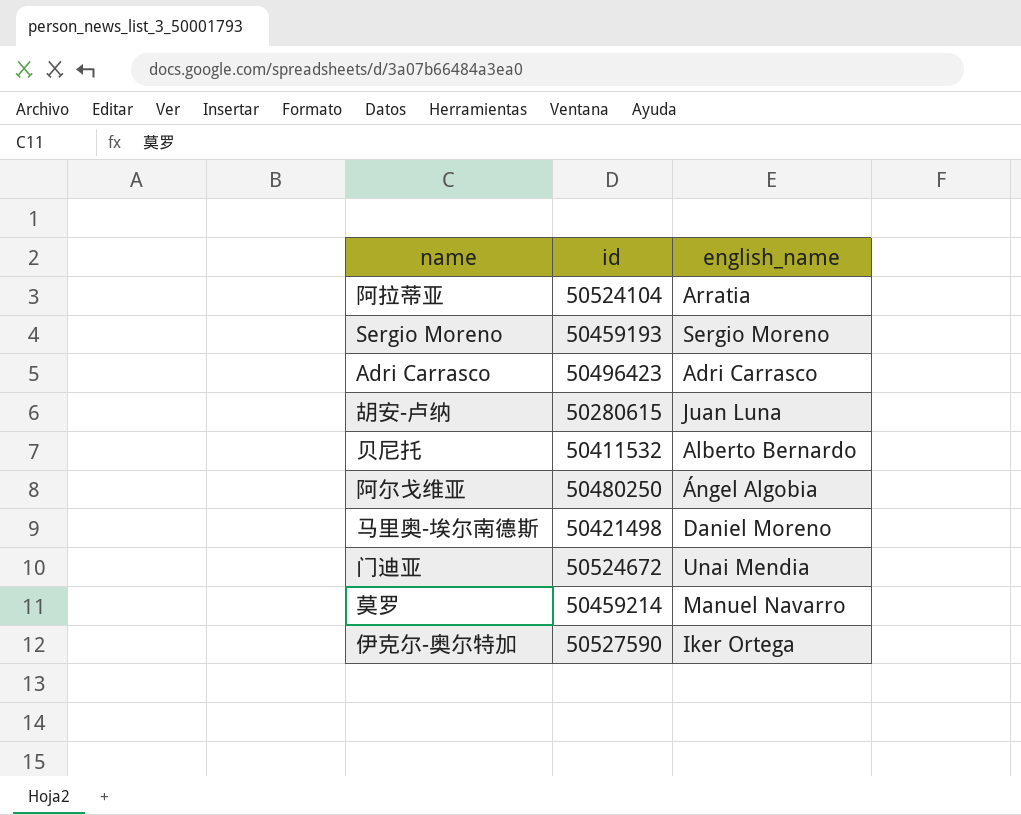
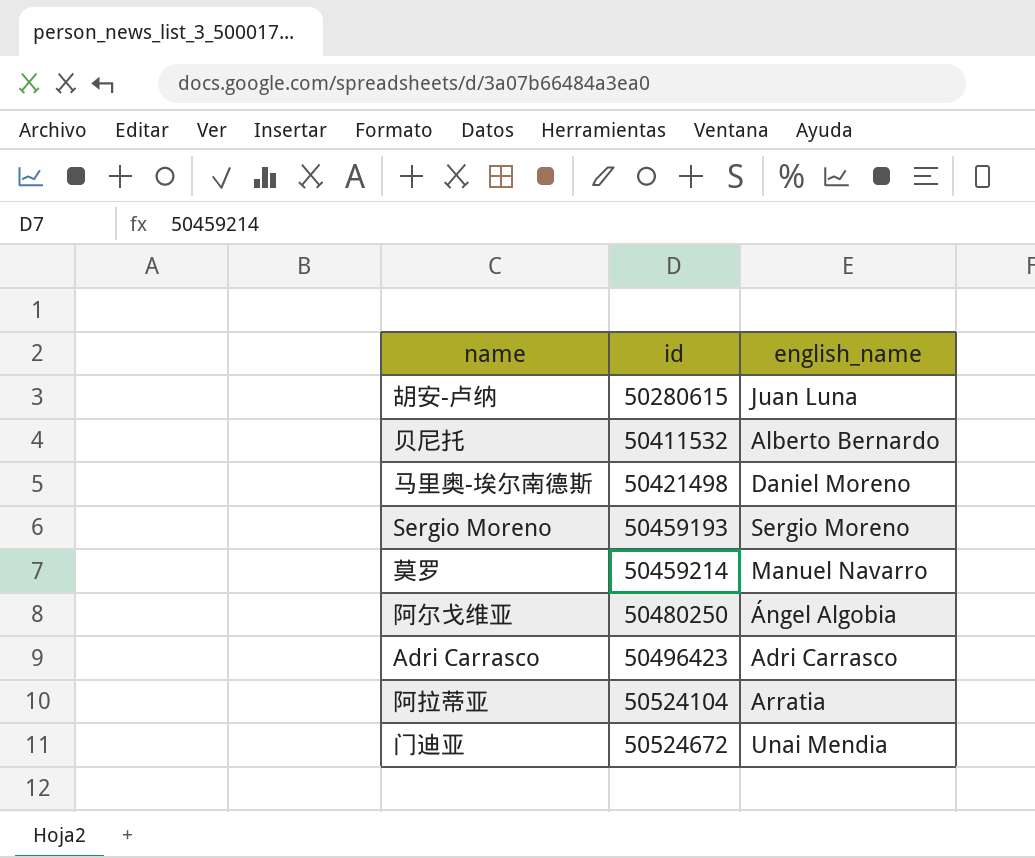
row order: none -> id ascending
row 伊克尔-奥尔特加: 50527590 | Iker Ortega -> none

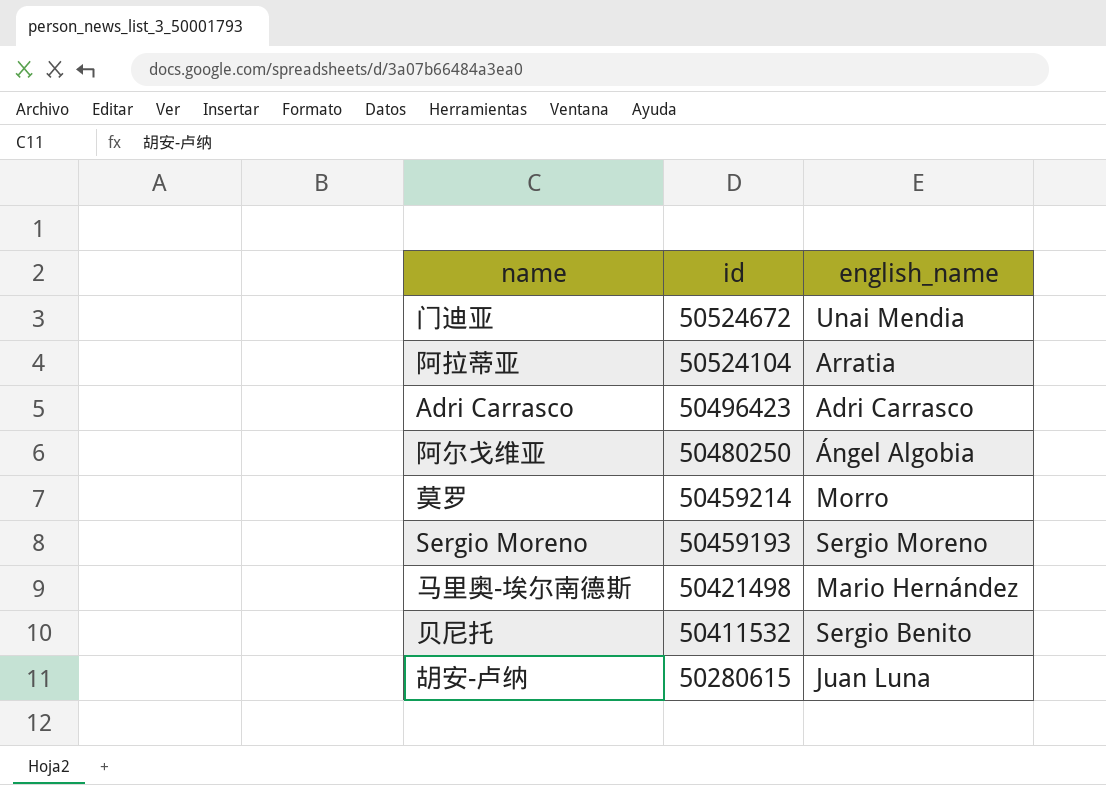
row order: id ascending -> id descending
莫罗 | english_name: Manuel Navarro -> Morro
马里奥-埃尔南德斯 | english_name: Daniel Moreno -> Mario Hernández
贝尼托 | english_name: Alberto Bernardo -> Sergio Benito

